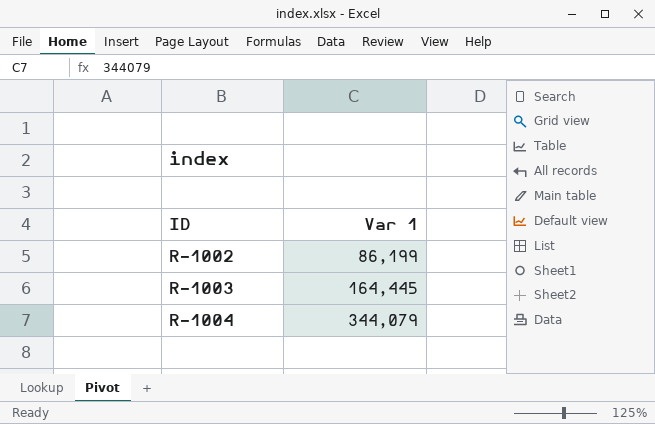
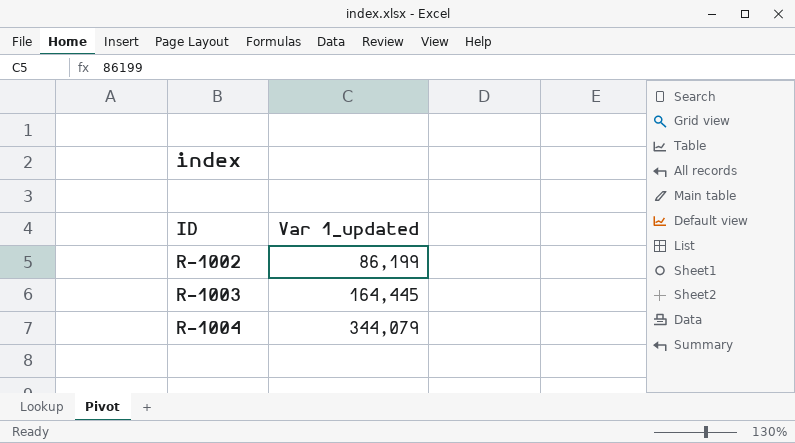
column name: Var 1 -> Var 1_updated

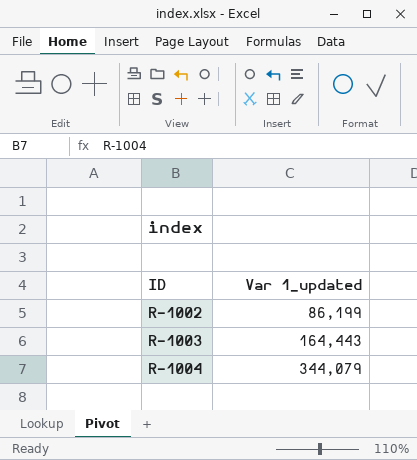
R-1003 | Var 1_updated: 164,445 -> 164,443

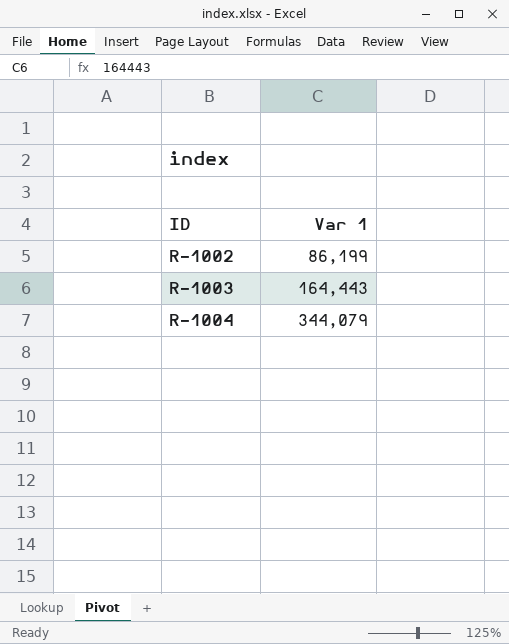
column name: Var 1_updated -> Var 1

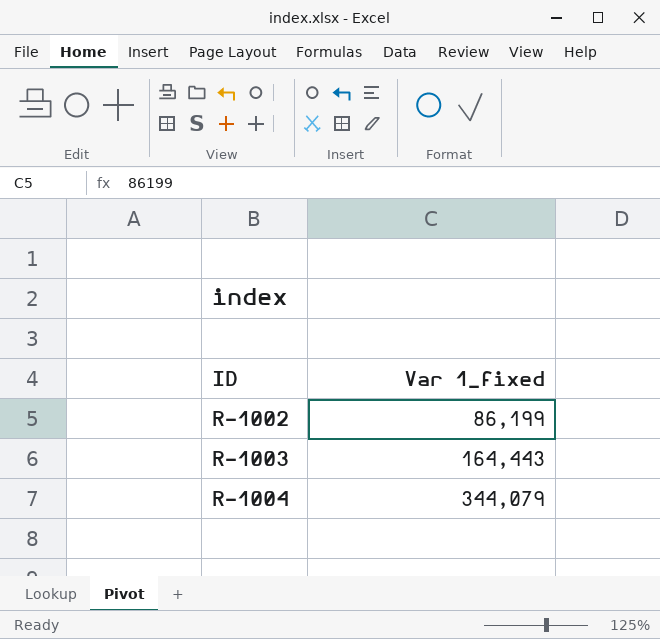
column name: Var 1 -> Var 1_fixed

